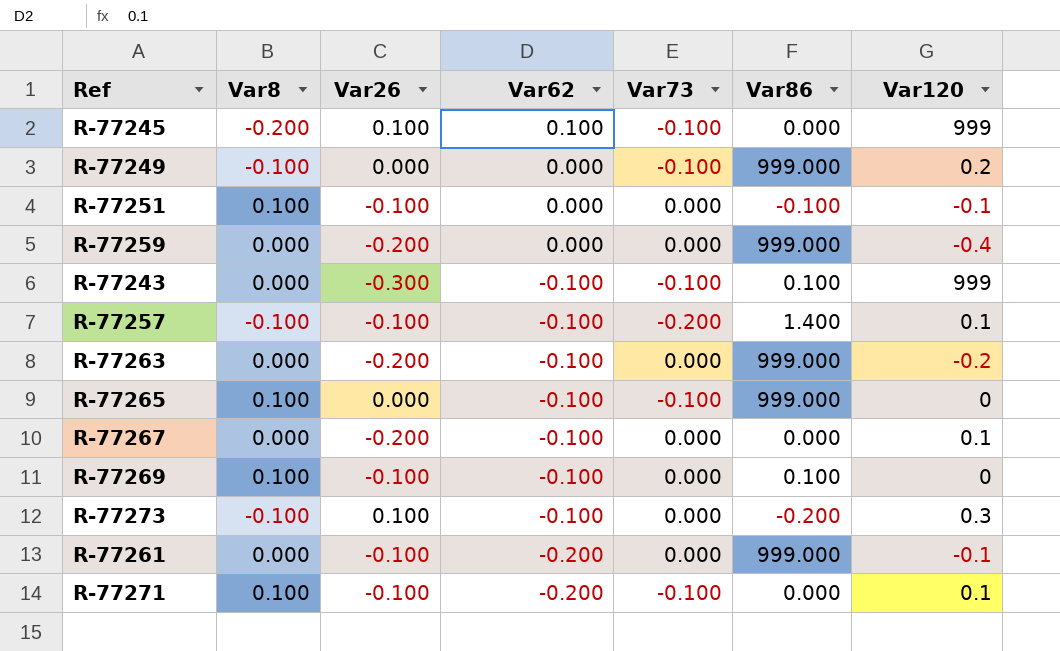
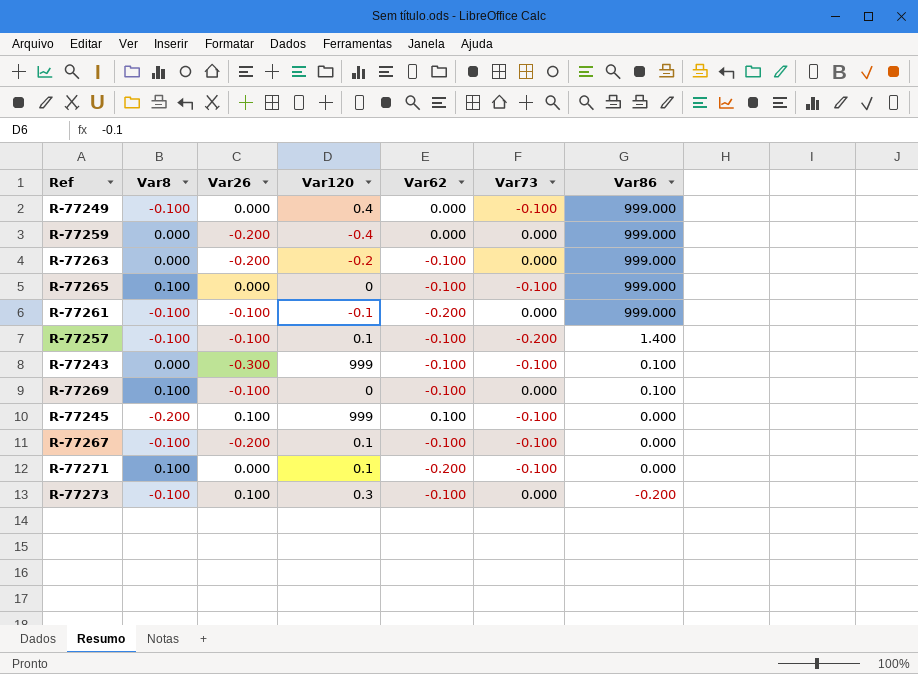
row order: Var62 descending -> Var86 descending
column Var120 | position: 7 -> 4
row R-77251: 0.100 | -0.100 | 0.000 | 0.000 | -0.100 | -0.1 -> none
R-77249 | Var120: 0.2 -> 0.4
R-77261 | Var8: 0.000 -> -0.100
R-77267 | Var8: 0.000 -> -0.100
R-77267 | Var73: 0.000 -> -0.100
R-77271 | Var26: -0.100 -> 0.000

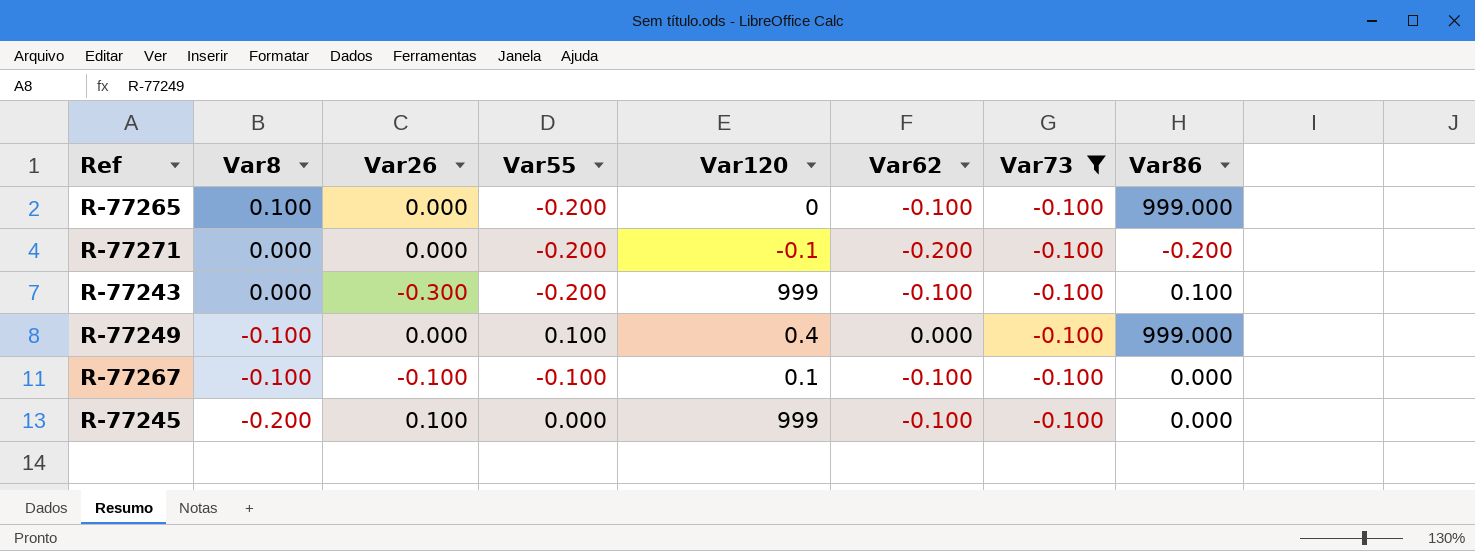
filter: none -> Var73 = -0.100
row order: Var86 descending -> Var8 descending
column Var55 | position: none -> 4
R-77271 | Var8: 0.100 -> 0.000
R-77271 | Var120: 0.1 -> -0.1
R-77271 | Var86: 0.000 -> -0.200
R-77267 | Var26: -0.200 -> -0.100
R-77245 | Var62: 0.100 -> -0.100

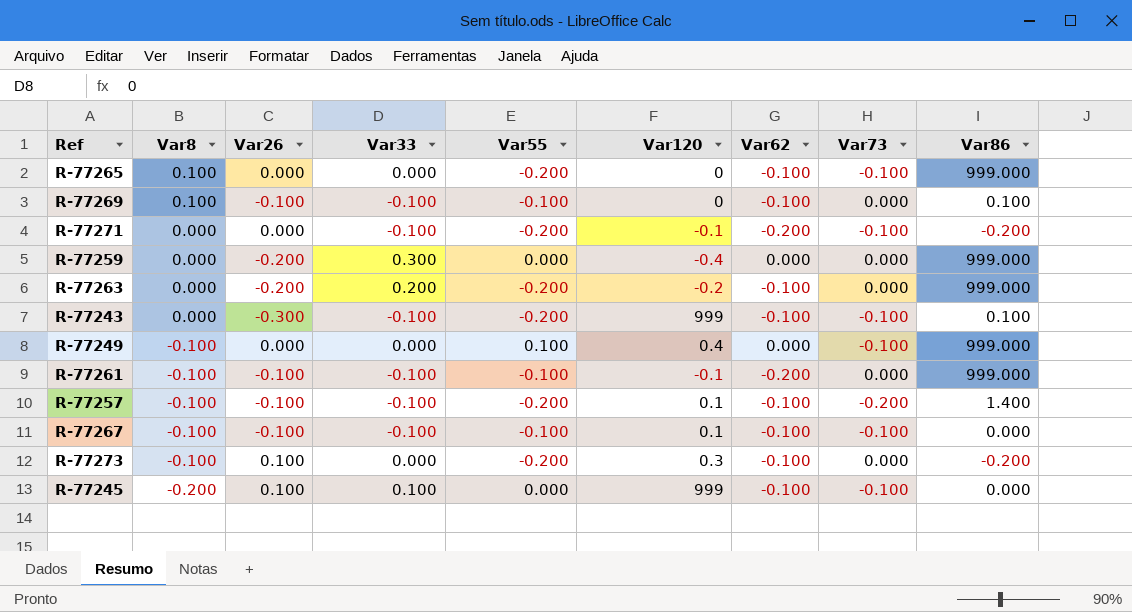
filter: Var73 = -0.100 -> none
column Var33 | position: none -> 4

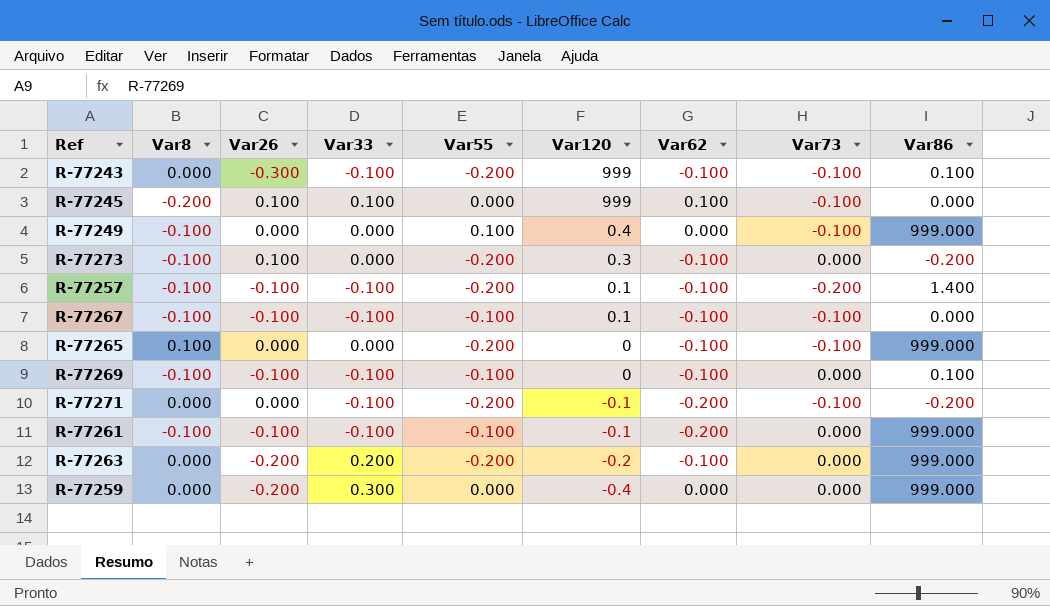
row order: Var8 descending -> Var120 descending
R-77245 | Var62: -0.100 -> 0.100
R-77269 | Var8: 0.100 -> -0.100

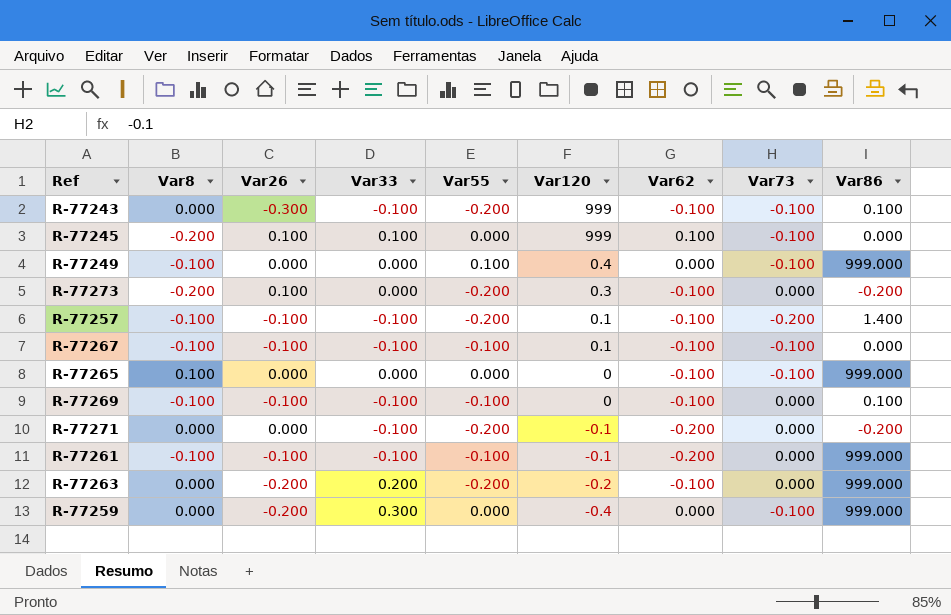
R-77273 | Var8: -0.100 -> -0.200
R-77265 | Var55: -0.200 -> 0.000
R-77271 | Var73: -0.100 -> 0.000
R-77259 | Var73: 0.000 -> -0.100

